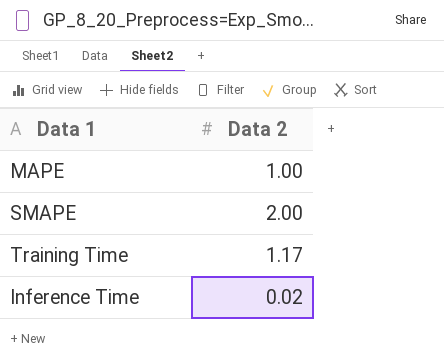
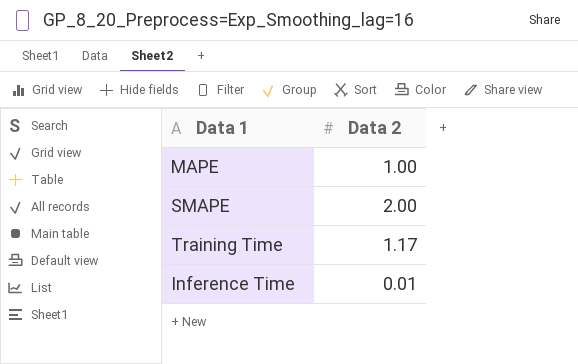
Inference Time | Data 2: 0.02 -> 0.01

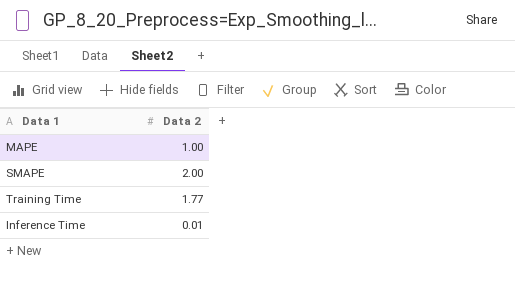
Training Time | Data 2: 1.17 -> 1.77

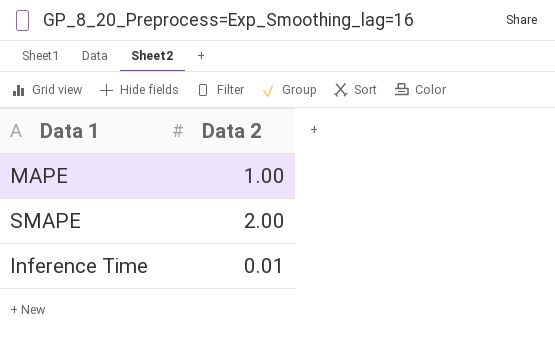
row Training Time: 1.77 -> none

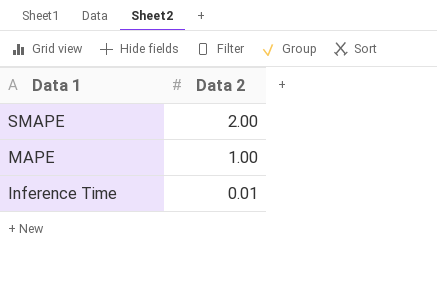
row order: none -> Data 1 descending

